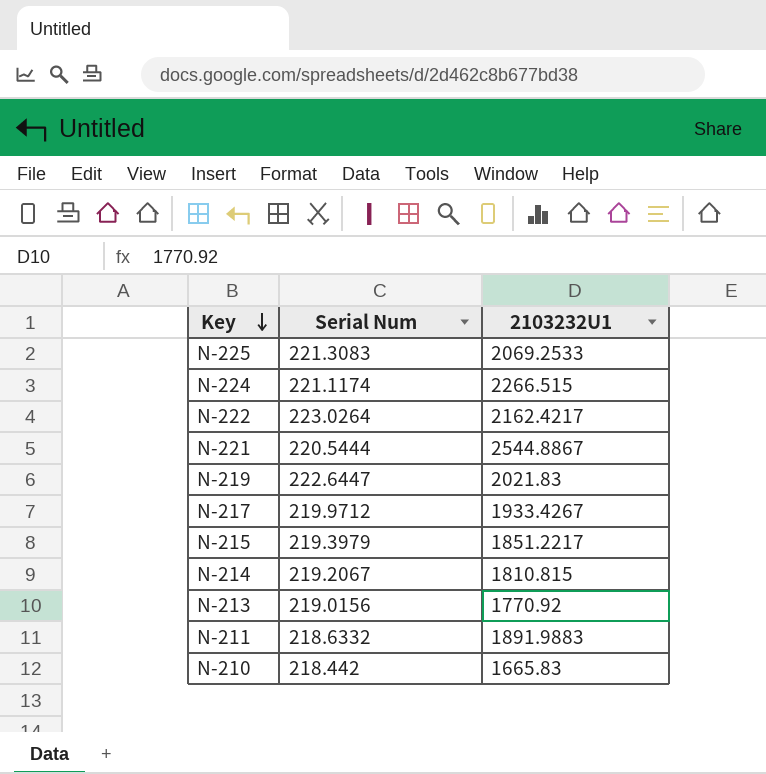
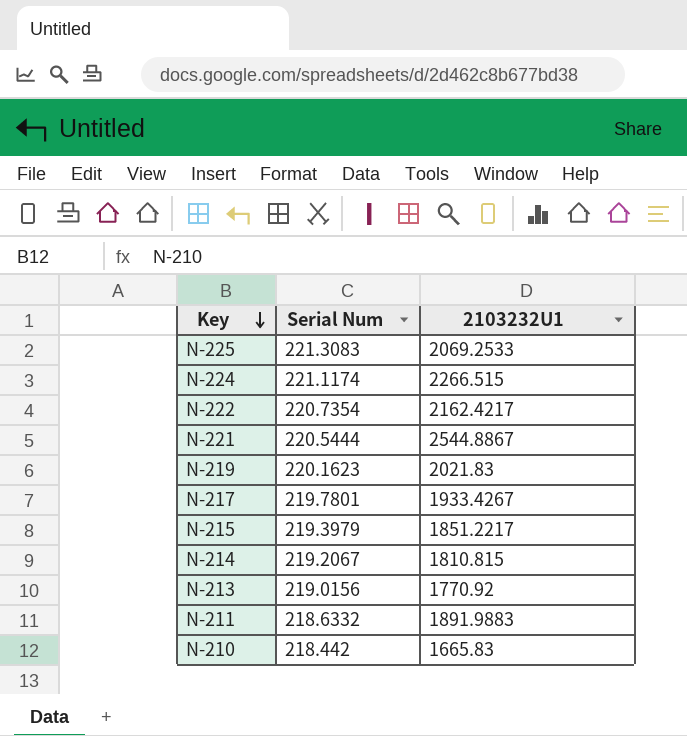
N-222 | Serial Num: 223.0264 -> 220.7354
N-219 | Serial Num: 222.6447 -> 220.1623
N-217 | Serial Num: 219.9712 -> 219.7801

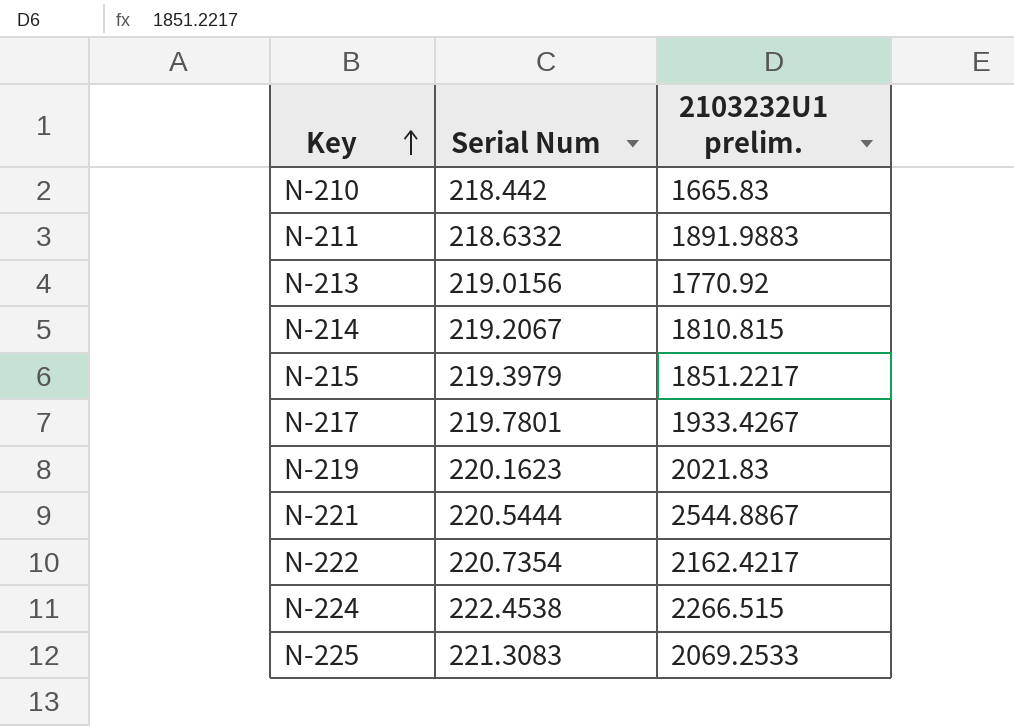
row order: Key descending -> Key ascending
column name: 2103232U1 -> 2103232U1 prelim.
N-224 | Serial Num: 221.1174 -> 222.4538

